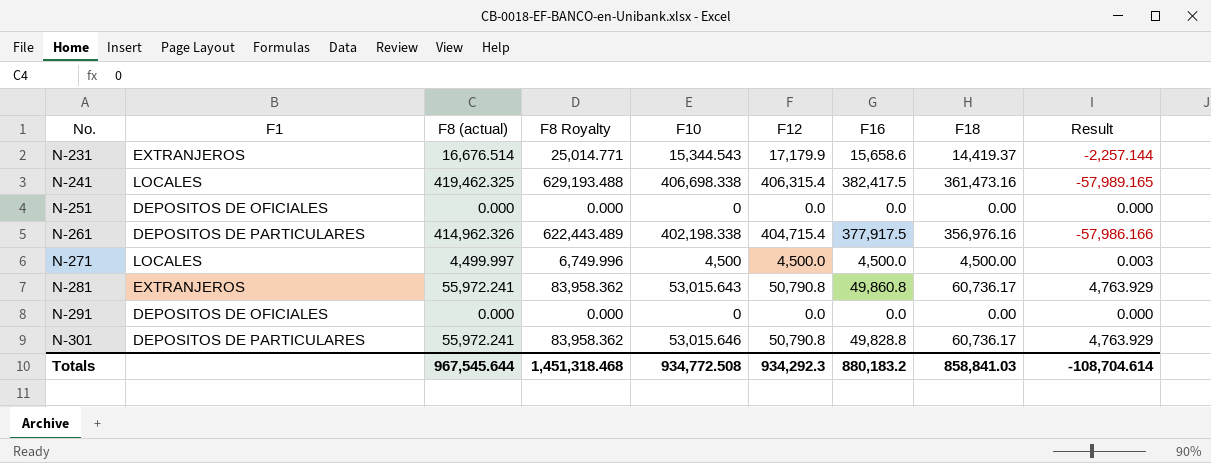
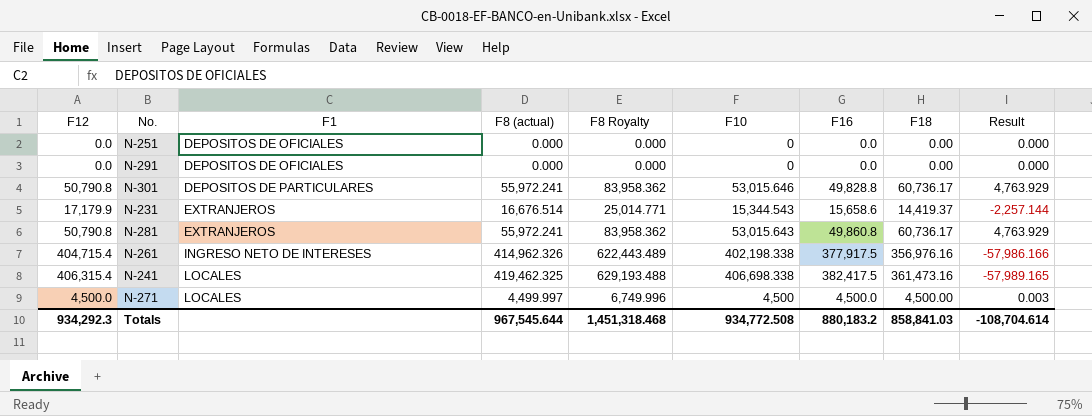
row order: No. ascending -> F1 ascending
column F12 | position: 6 -> 1
N-261 | F1: DEPOSITOS DE PARTICULARES -> INGRESO NETO DE INTERESES

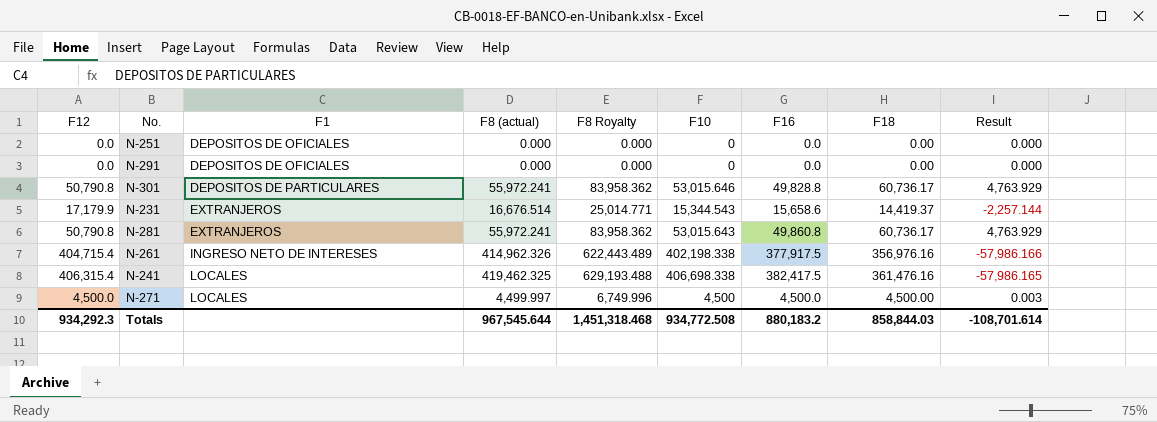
N-241 | F18: 361,473.16 -> 361,476.16
N-241 | Result: -57,989.165 -> -57,986.165
Totals | F18: 858,841.03 -> 858,844.03
Totals | Result: -108,704.614 -> -108,701.614

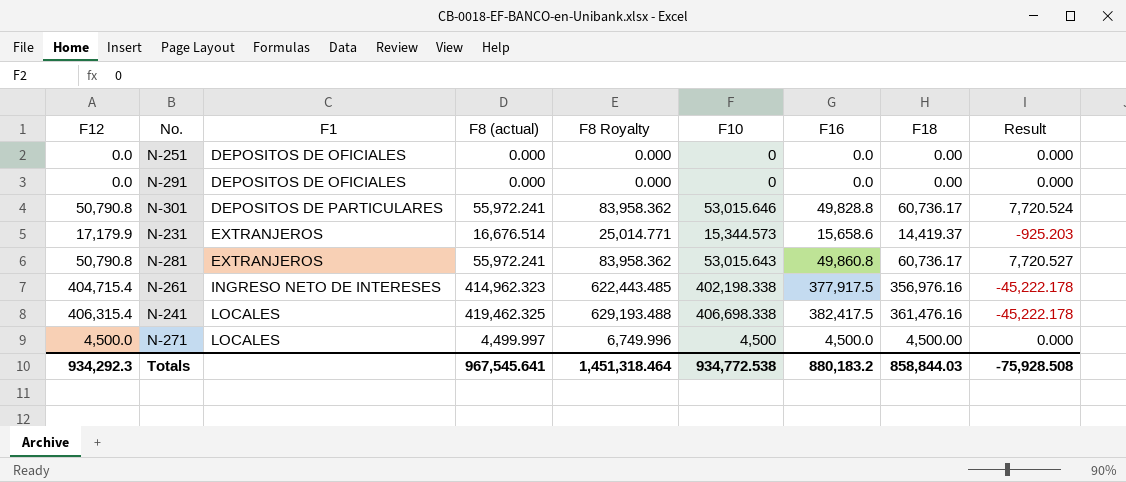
column Result | formula: [F18] - [F8 (actual)] -> [F18] - [F10]
N-231 | F10: 15,344.543 -> 15,344.573
N-261 | F8 (actual): 414,962.326 -> 414,962.323
N-261 | F8 Royalty: 622,443.489 -> 622,443.485
Totals | F8 (actual): 967,545.644 -> 967,545.641
Totals | F8 Royalty: 1,451,318.468 -> 1,451,318.464
Totals | F10: 934,772.508 -> 934,772.538
Totals | Result: -108,701.614 -> -75,928.508

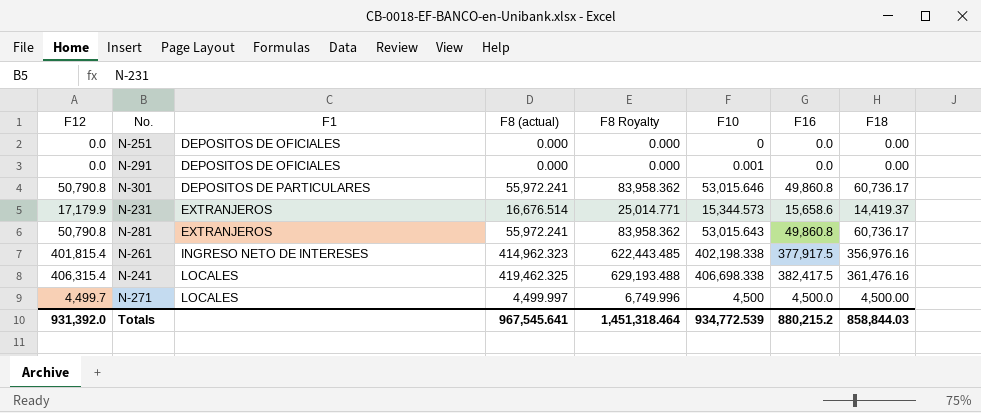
column Result | formula: [F18] - [F10] -> none
N-291 | F10: 0 -> 0.001
N-301 | F16: 49,828.8 -> 49,860.8
N-261 | F12: 404,715.4 -> 401,815.4
N-271 | F12: 4,500.0 -> 4,499.7
Totals | F12: 934,292.3 -> 931,392.0
Totals | F10: 934,772.538 -> 934,772.539
Totals | F16: 880,183.2 -> 880,215.2

